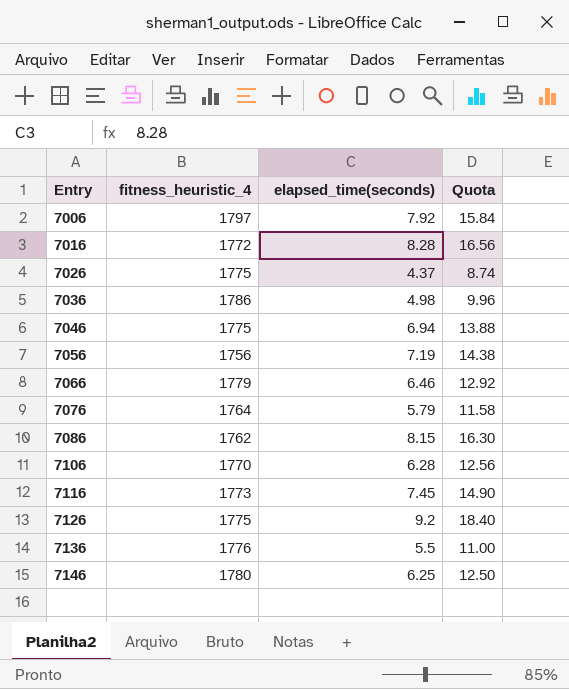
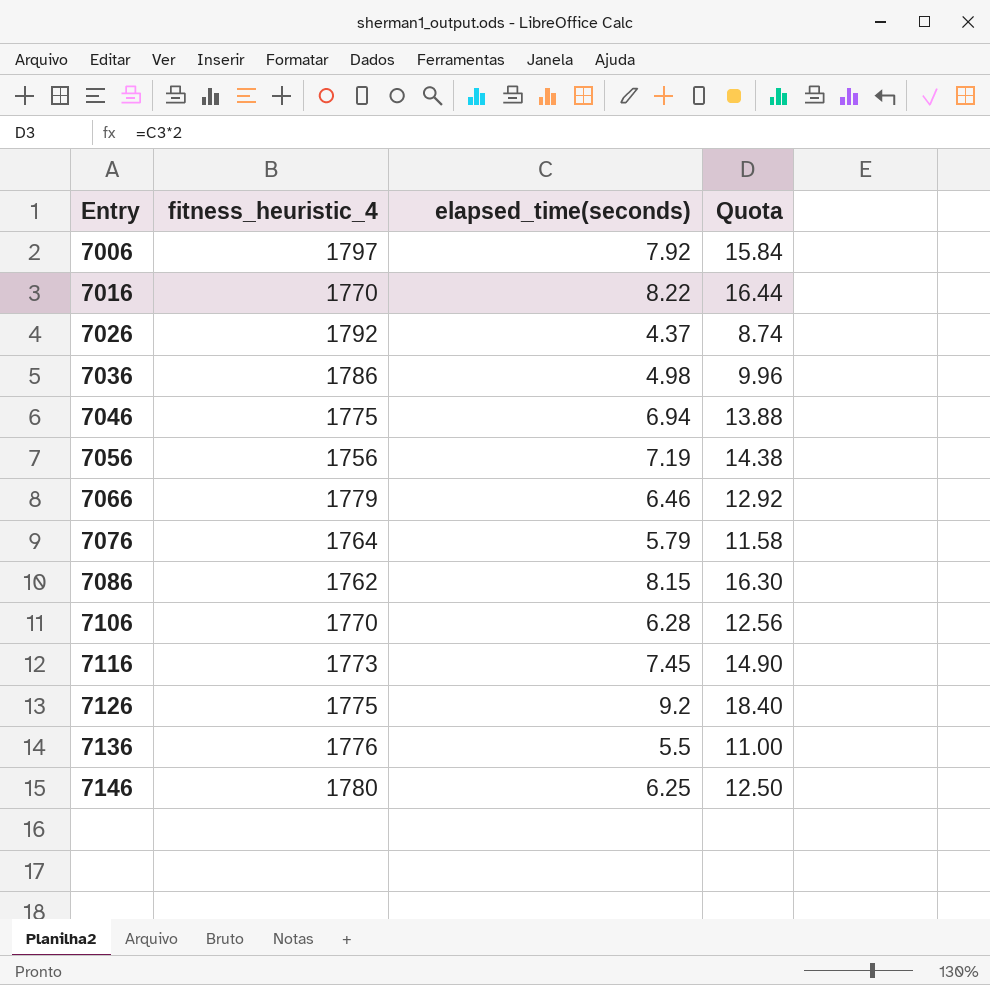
7016 | fitness_heuristic_4: 1772 -> 1770
7016 | elapsed_time(seconds): 8.28 -> 8.22
7016 | Quota: 16.56 -> 16.44
7026 | fitness_heuristic_4: 1775 -> 1792

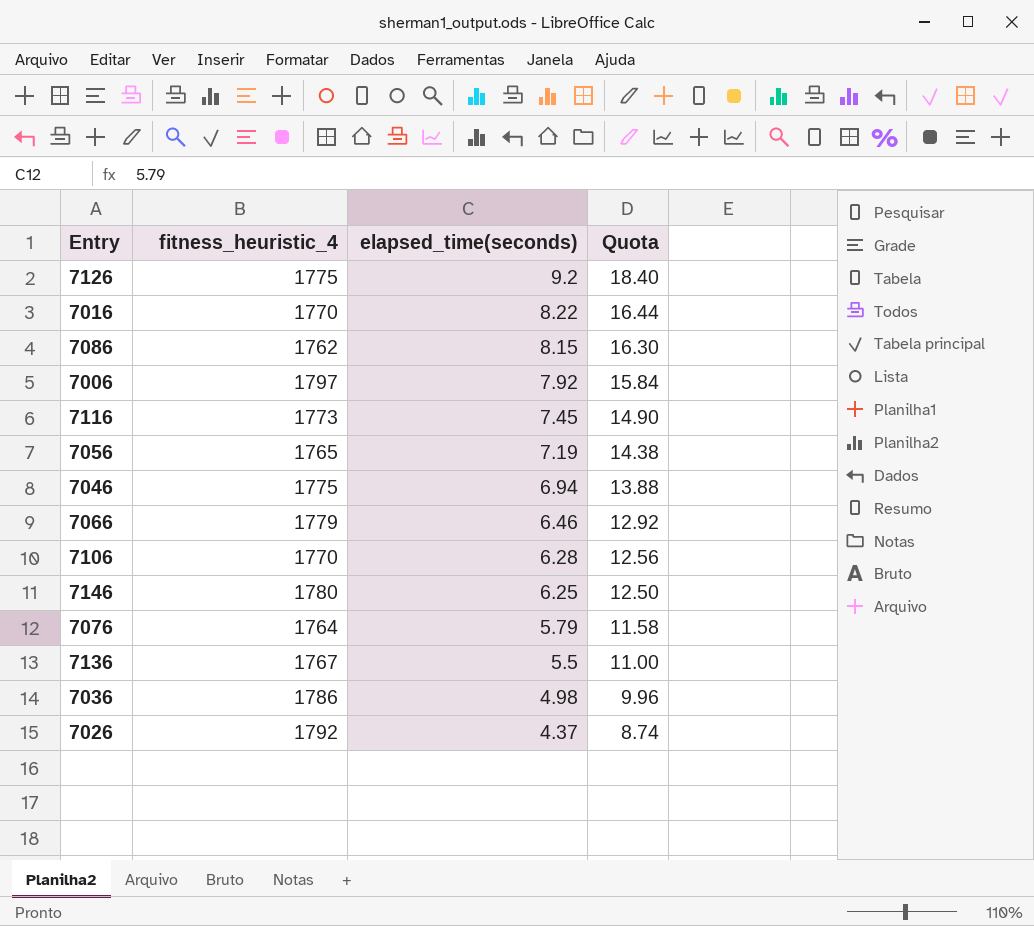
row order: Entry ascending -> elapsed_time(seconds) descending
7056 | fitness_heuristic_4: 1756 -> 1765
7136 | fitness_heuristic_4: 1776 -> 1767

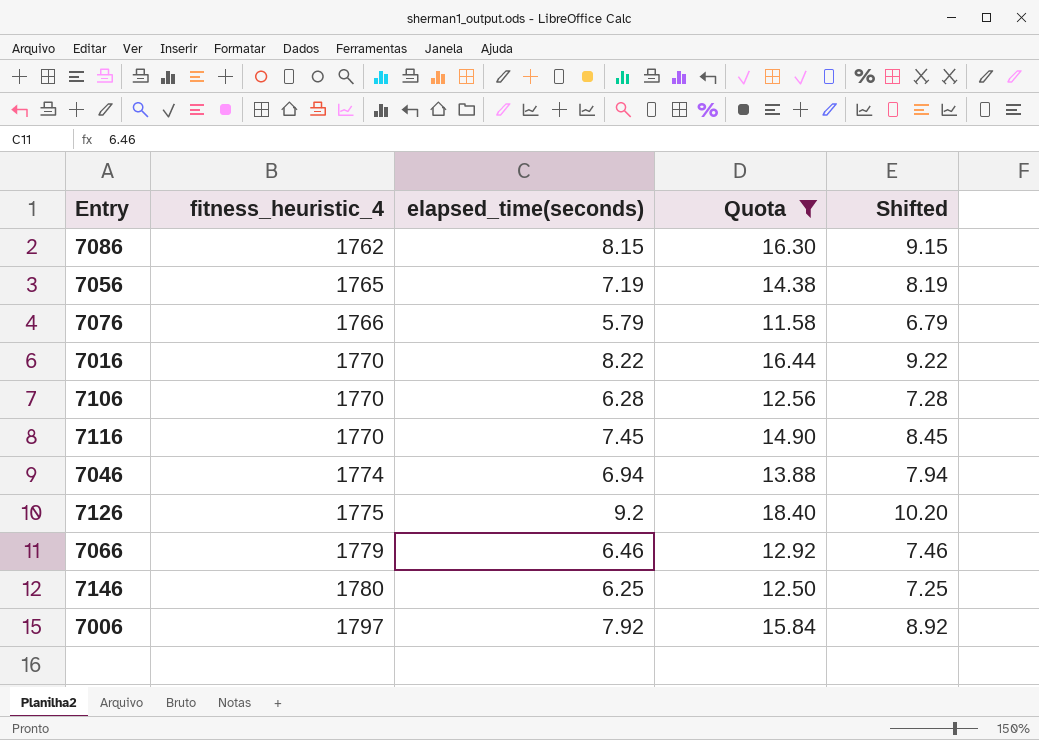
filter: none -> Quota >= 11.58
row order: elapsed_time(seconds) descending -> fitness_heuristic_4 ascending
column Shifted | formula: none -> [elapsed_time(seconds)] + 1
7076 | fitness_heuristic_4: 1764 -> 1766
7116 | fitness_heuristic_4: 1773 -> 1770
7046 | fitness_heuristic_4: 1775 -> 1774

